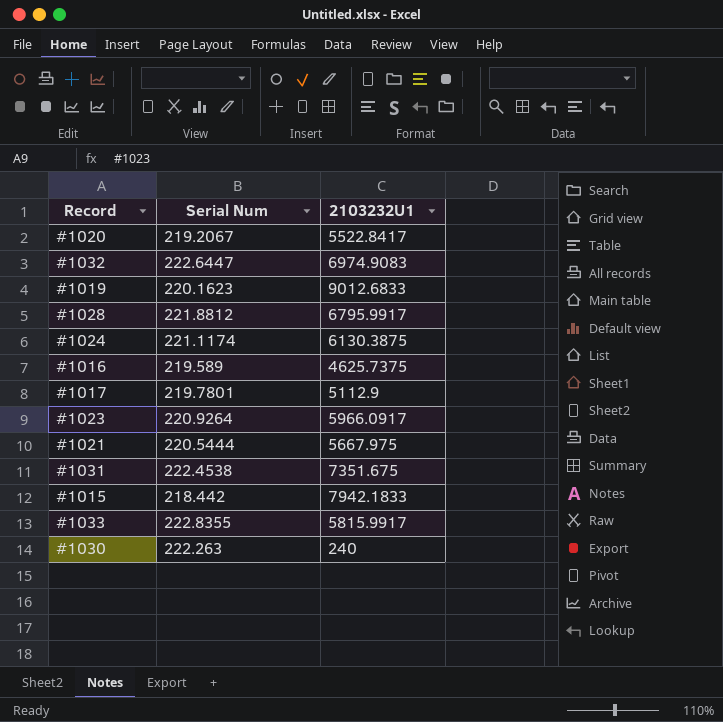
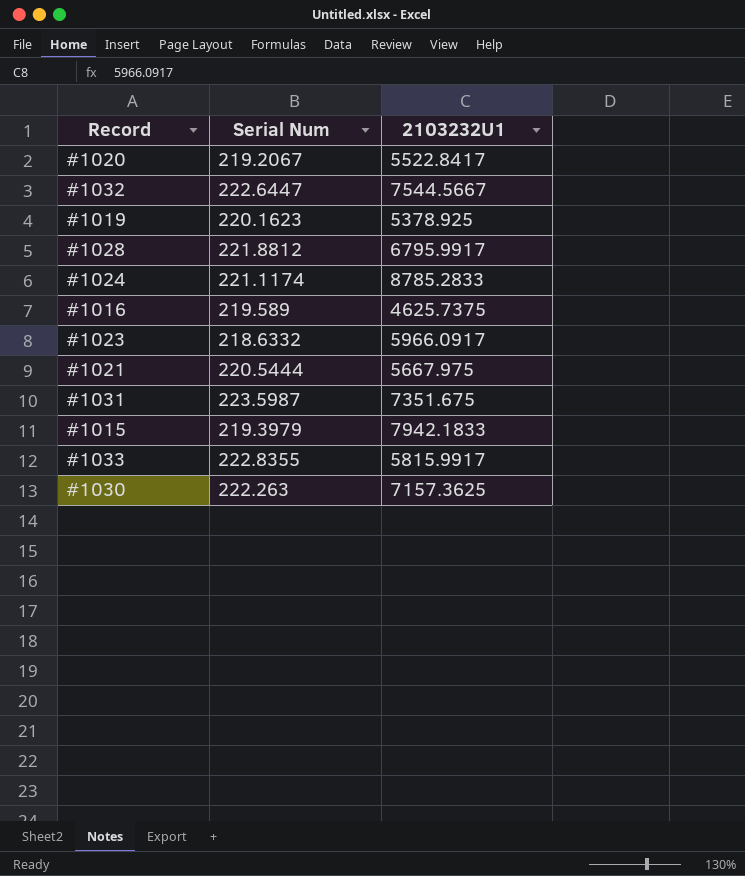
row #1017: 219.7801 | 5112.9 -> none
#1032 | 2103232U1: 6974.9083 -> 7544.5667
#1019 | 2103232U1: 9012.6833 -> 5378.925
#1024 | 2103232U1: 6130.3875 -> 8785.2833
#1023 | Serial Num: 220.9264 -> 218.6332
#1031 | Serial Num: 222.4538 -> 223.5987
#1015 | Serial Num: 218.442 -> 219.3979
#1030 | 2103232U1: 240 -> 7157.3625

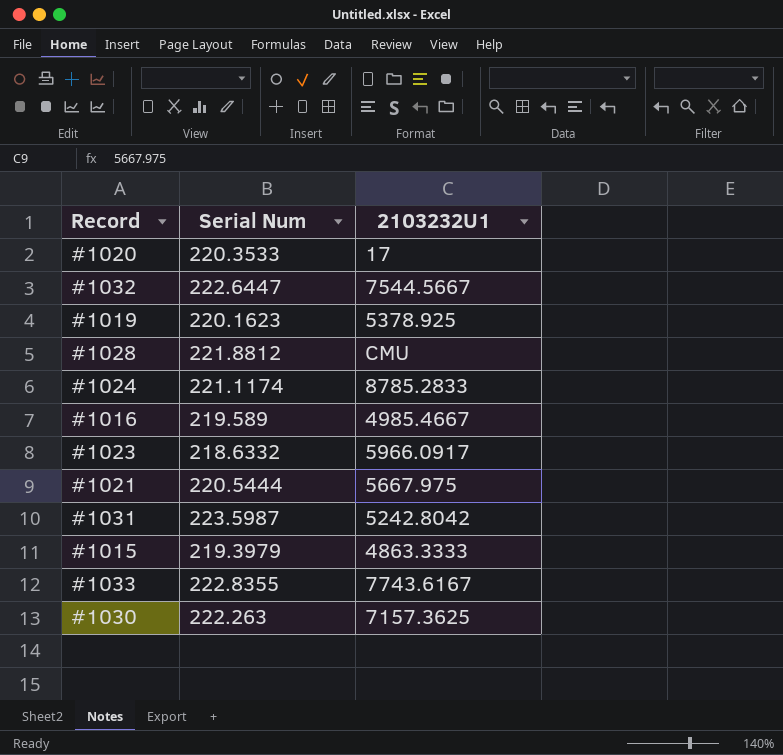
#1020 | Serial Num: 219.2067 -> 220.3533
#1020 | 2103232U1: 5522.8417 -> 17
#1028 | 2103232U1: 6795.9917 -> CMU
#1016 | 2103232U1: 4625.7375 -> 4985.4667
#1031 | 2103232U1: 7351.675 -> 5242.8042
#1015 | 2103232U1: 7942.1833 -> 4863.3333
#1033 | 2103232U1: 5815.9917 -> 7743.6167

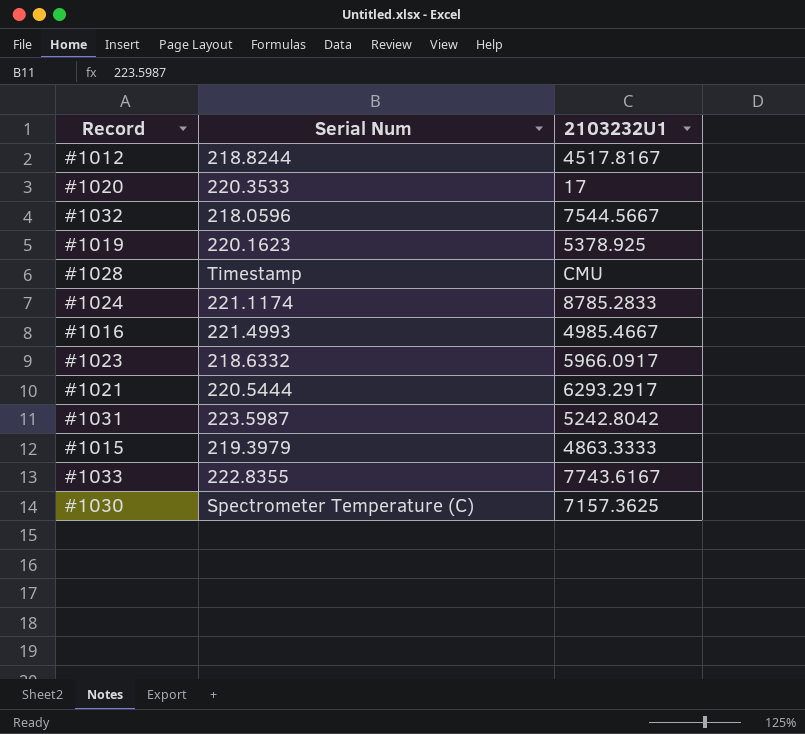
row #1012: none -> 218.8244 | 4517.8167
#1032 | Serial Num: 222.6447 -> 218.0596
#1028 | Serial Num: 221.8812 -> Timestamp
#1016 | Serial Num: 219.589 -> 221.4993
#1021 | 2103232U1: 5667.975 -> 6293.2917
#1030 | Serial Num: 222.263 -> Spectrometer Temperature (C)

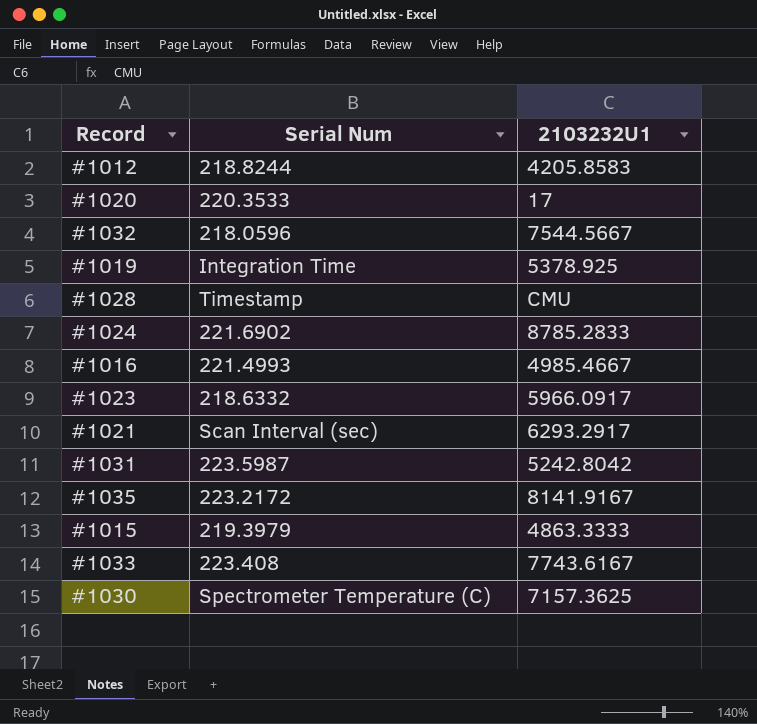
#1012 | 2103232U1: 4517.8167 -> 4205.8583
#1019 | Serial Num: 220.1623 -> Integration Time
#1024 | Serial Num: 221.1174 -> 221.6902
#1021 | Serial Num: 220.5444 -> Scan Interval (sec)
row #1035: none -> 223.2172 | 8141.9167
#1033 | Serial Num: 222.8355 -> 223.408

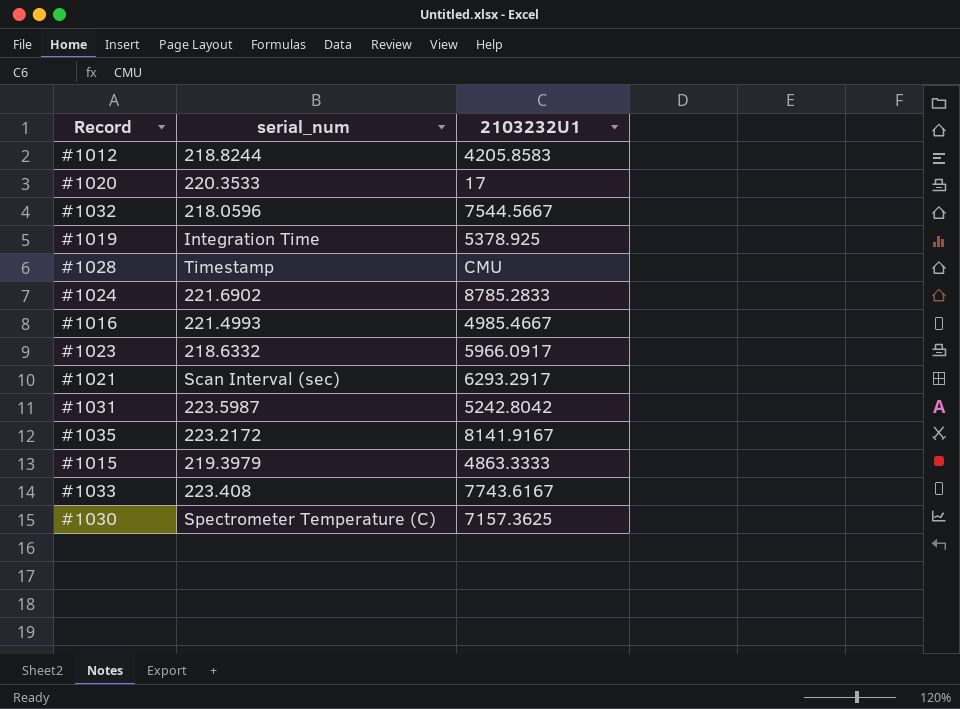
column name: Serial Num -> serial_num

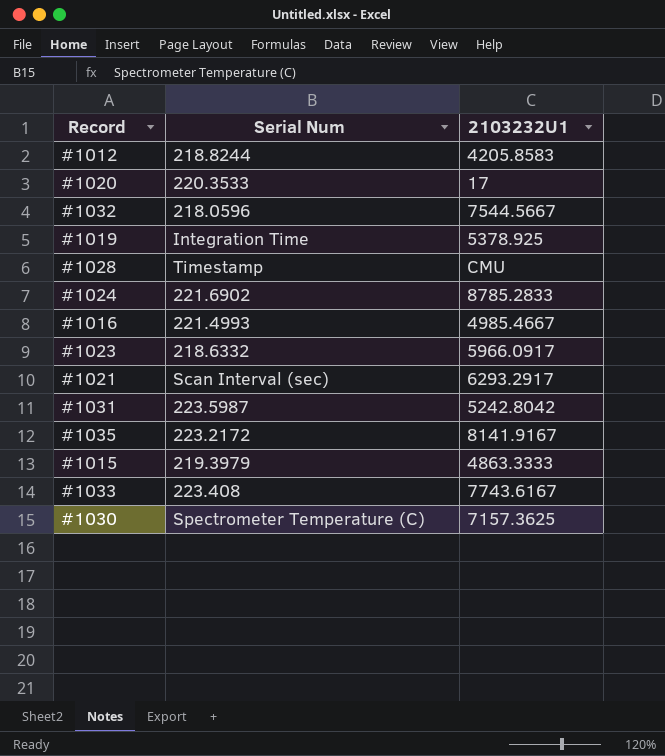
column name: serial_num -> Serial Num

